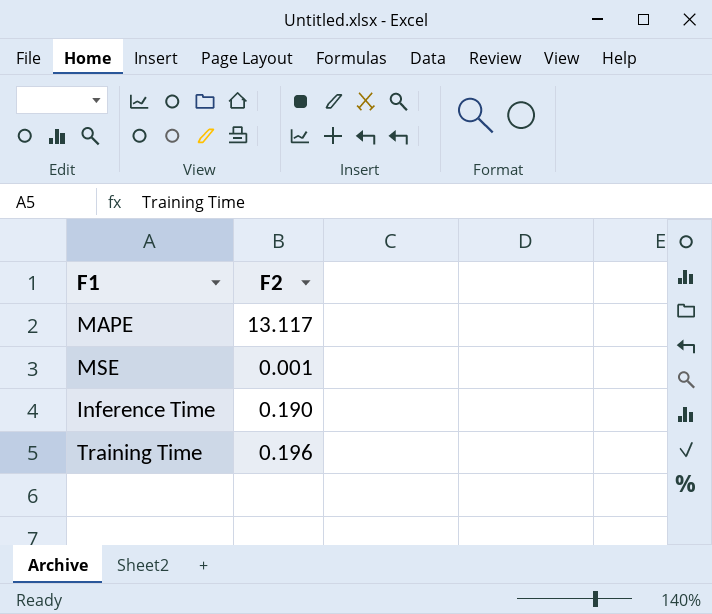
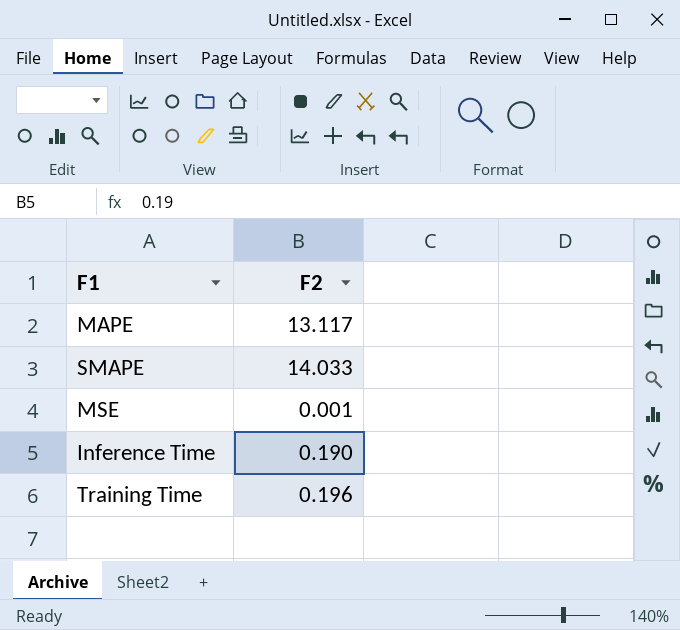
row SMAPE: none -> 14.033

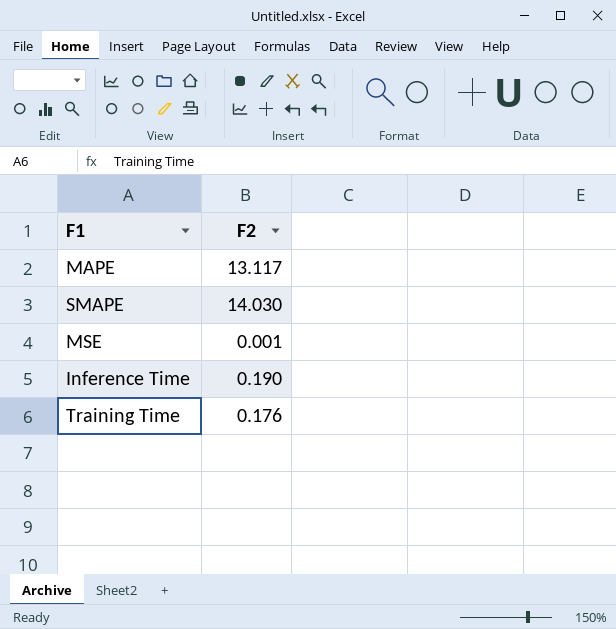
SMAPE | F2: 14.033 -> 14.030
Training Time | F2: 0.196 -> 0.176

